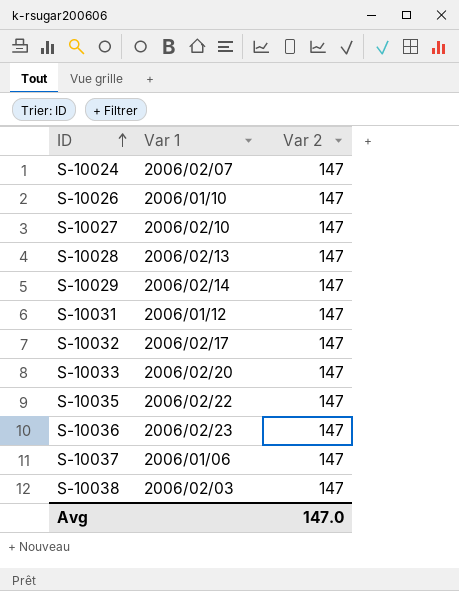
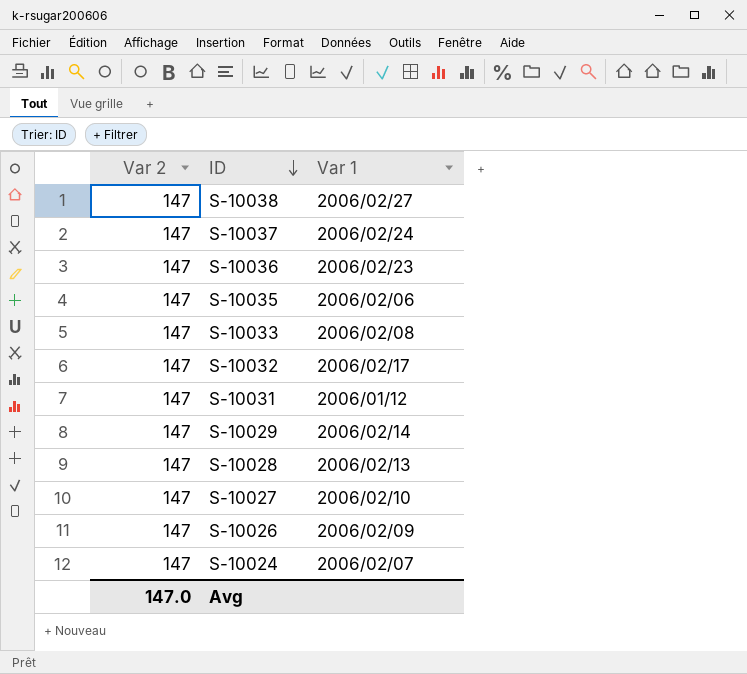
row order: ID ascending -> ID descending
column Var 2 | position: 3 -> 1
S-10038 | Var 1: 2006/02/03 -> 2006/02/27
S-10037 | Var 1: 2006/01/06 -> 2006/02/24
S-10035 | Var 1: 2006/02/22 -> 2006/02/06
S-10033 | Var 1: 2006/02/20 -> 2006/02/08
S-10026 | Var 1: 2006/01/10 -> 2006/02/09

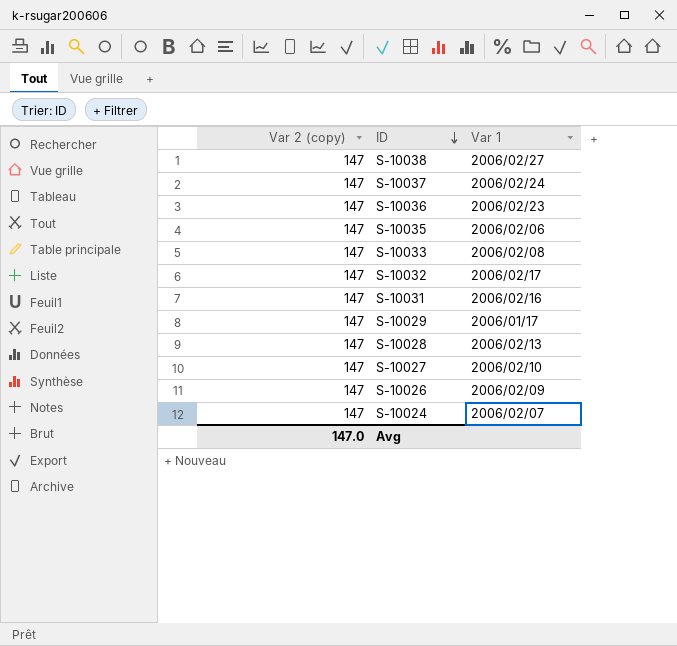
column name: Var 2 -> Var 2 (copy)
S-10031 | Var 1: 2006/01/12 -> 2006/02/16
S-10029 | Var 1: 2006/02/14 -> 2006/01/17

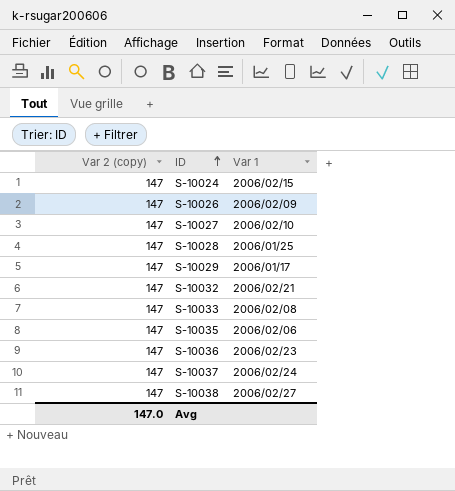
row order: ID descending -> ID ascending
row S-10031: 147 | 2006/02/16 -> none
S-10024 | Var 1: 2006/02/07 -> 2006/02/15
S-10028 | Var 1: 2006/02/13 -> 2006/01/25
S-10032 | Var 1: 2006/02/17 -> 2006/02/21

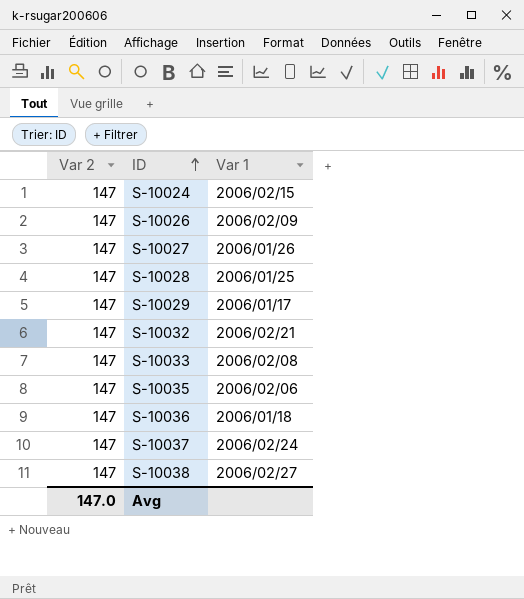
column name: Var 2 (copy) -> Var 2
S-10027 | Var 1: 2006/02/10 -> 2006/01/26
S-10036 | Var 1: 2006/02/23 -> 2006/01/18

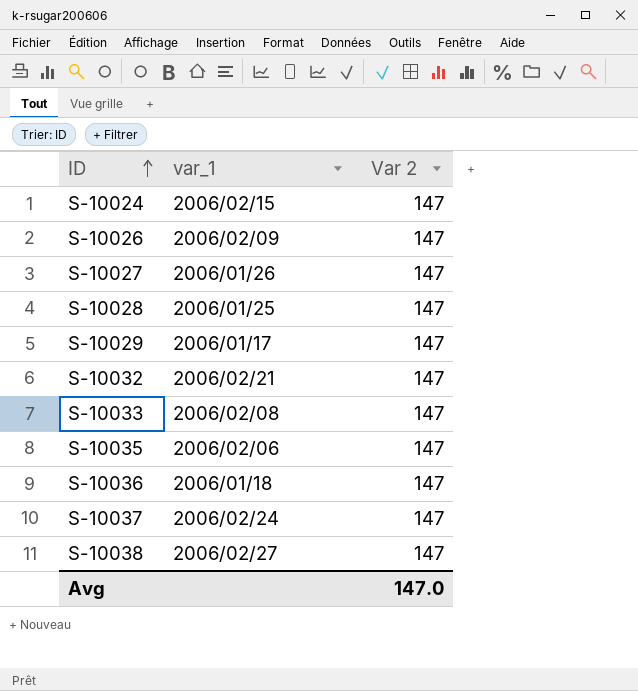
column name: Var 1 -> var_1
column Var 2 | position: 1 -> 3

